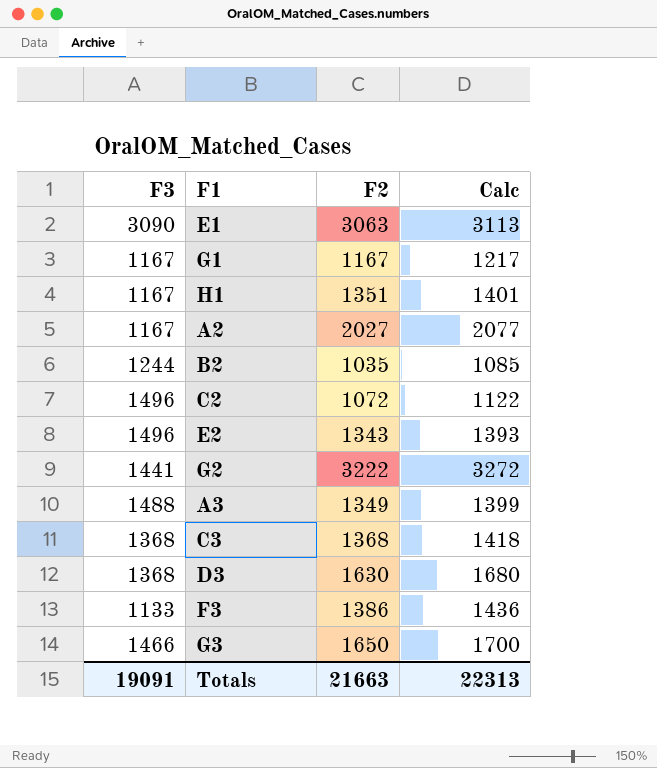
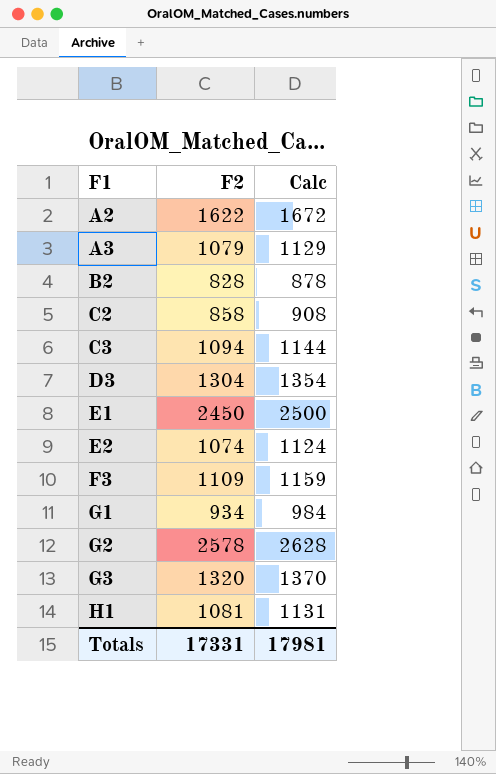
row order: none -> F1 ascending
column F3 | position: 1 -> none
A2 | F2: 2027 -> 1622
A2 | Calc: 2077 -> 1672
A3 | F2: 1349 -> 1079
A3 | Calc: 1399 -> 1129
B2 | F2: 1035 -> 828
B2 | Calc: 1085 -> 878
C2 | F2: 1072 -> 858
C2 | Calc: 1122 -> 908
C3 | F2: 1368 -> 1094
C3 | Calc: 1418 -> 1144
D3 | F2: 1630 -> 1304
D3 | Calc: 1680 -> 1354
E1 | F2: 3063 -> 2450
E1 | Calc: 3113 -> 2500
E2 | F2: 1343 -> 1074
E2 | Calc: 1393 -> 1124
F3 | F2: 1386 -> 1109
F3 | Calc: 1436 -> 1159
G1 | F2: 1167 -> 934
G1 | Calc: 1217 -> 984
G2 | F2: 3222 -> 2578
G2 | Calc: 3272 -> 2628
G3 | F2: 1650 -> 1320
G3 | Calc: 1700 -> 1370
H1 | F2: 1351 -> 1081
H1 | Calc: 1401 -> 1131
Totals | F2: 21663 -> 17331
Totals | Calc: 22313 -> 17981

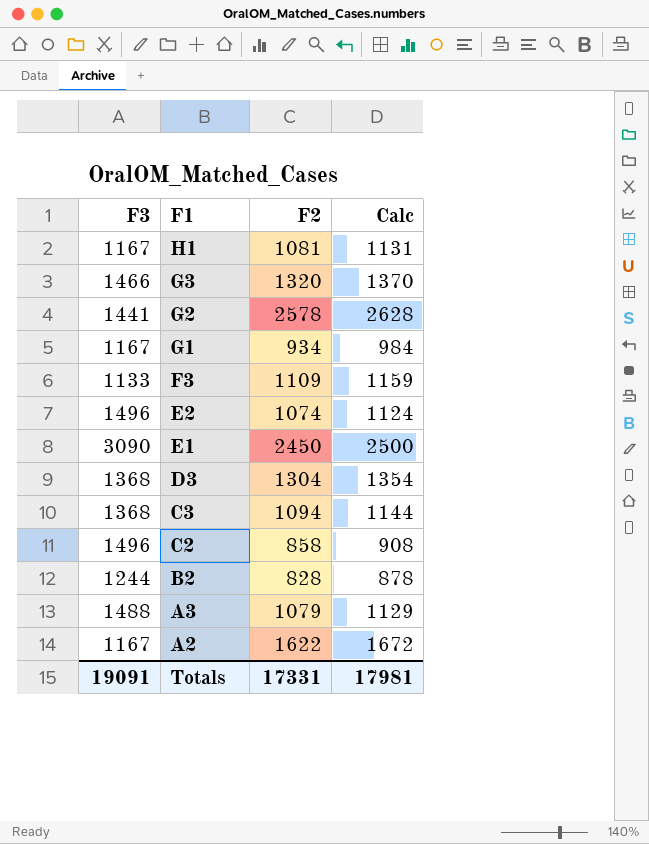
row order: F1 ascending -> F1 descending
column F3 | position: none -> 1

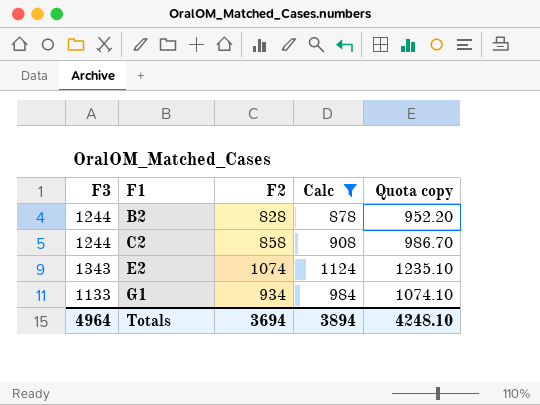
filter: none -> Calc <= 1124
row order: F1 descending -> F1 ascending
column Quota copy | formula: none -> [F2] * 1.15
C2 | F3: 1496 -> 1244
E2 | F3: 1496 -> 1343
G1 | F3: 1167 -> 1133
Totals | F3: 19091 -> 4964
Totals | F2: 17331 -> 3694
Totals | Calc: 17981 -> 3894

